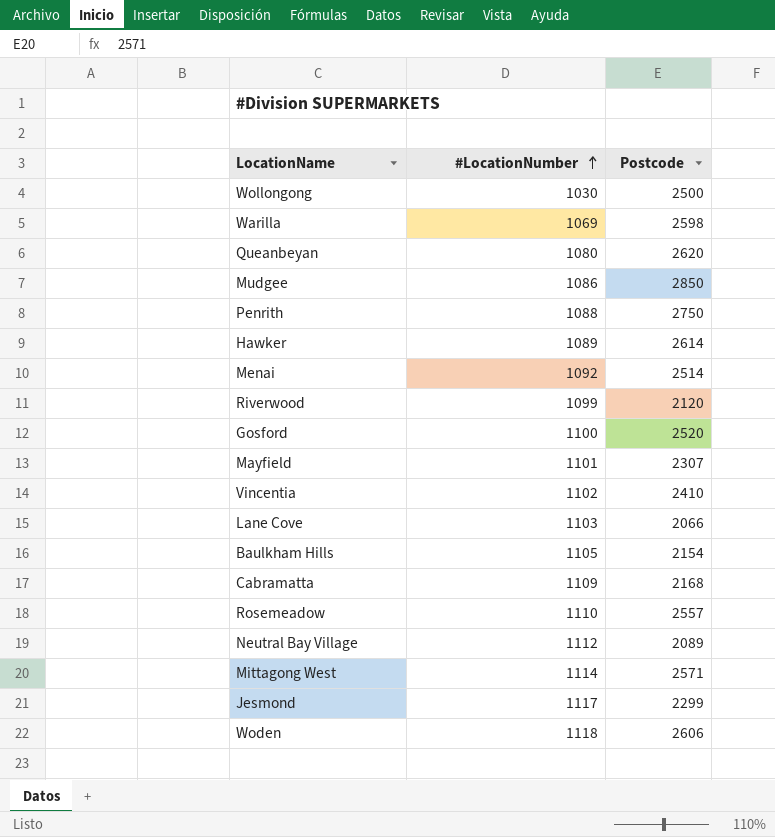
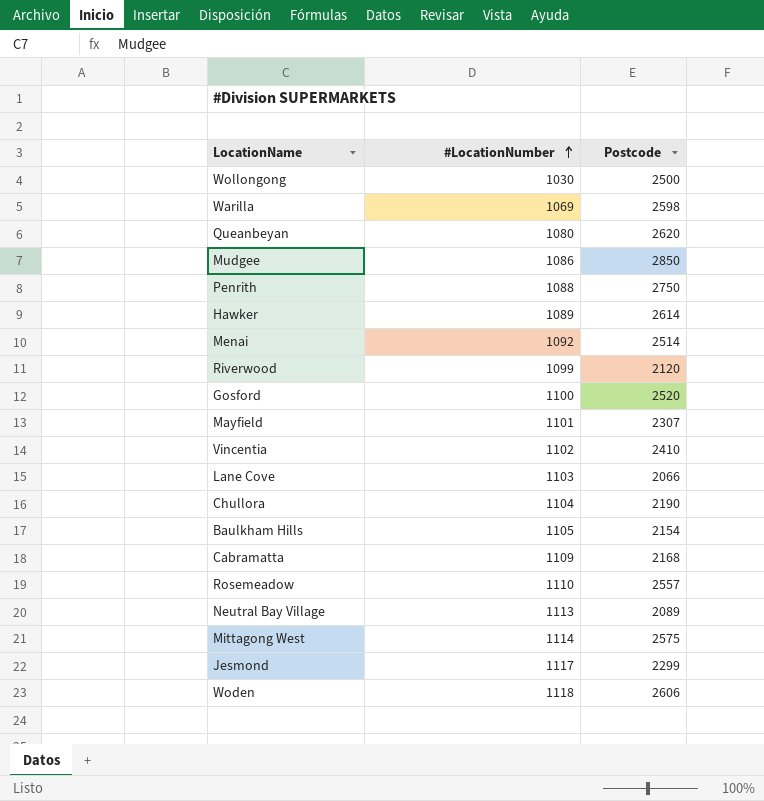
row Chullora: none -> 1104 | 2190
Neutral Bay Village | #LocationNumber: 1112 -> 1113
Mittagong West | Postcode: 2571 -> 2575

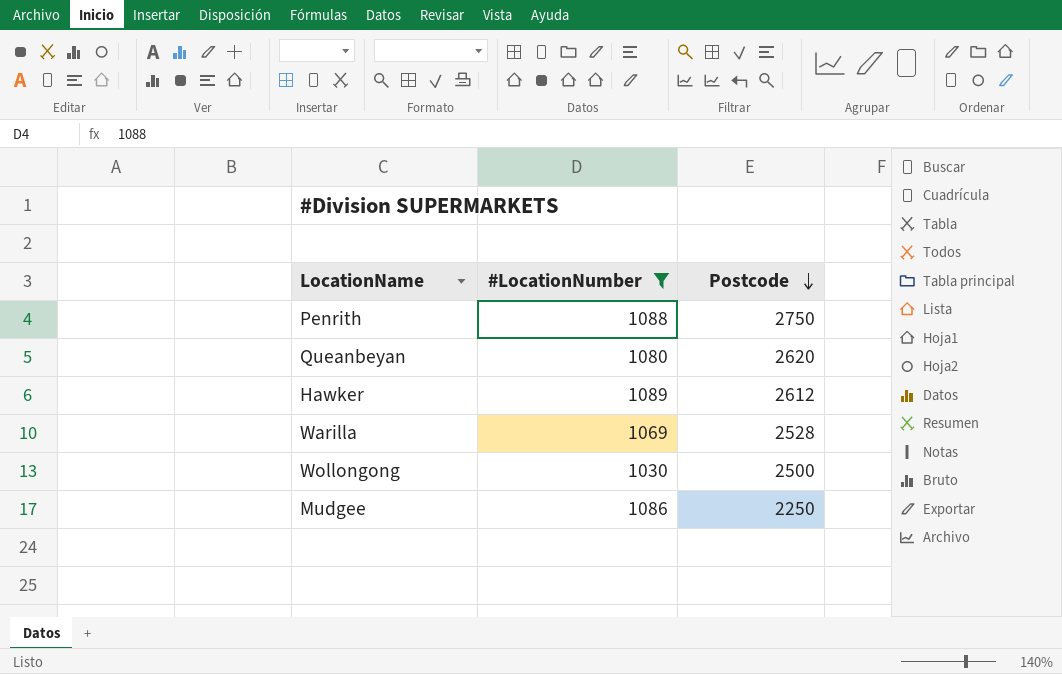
filter: none -> #LocationNumber <= 1089
row order: #LocationNumber ascending -> Postcode descending
Hawker | Postcode: 2614 -> 2612
Warilla | Postcode: 2598 -> 2528
Mudgee | Postcode: 2850 -> 2250

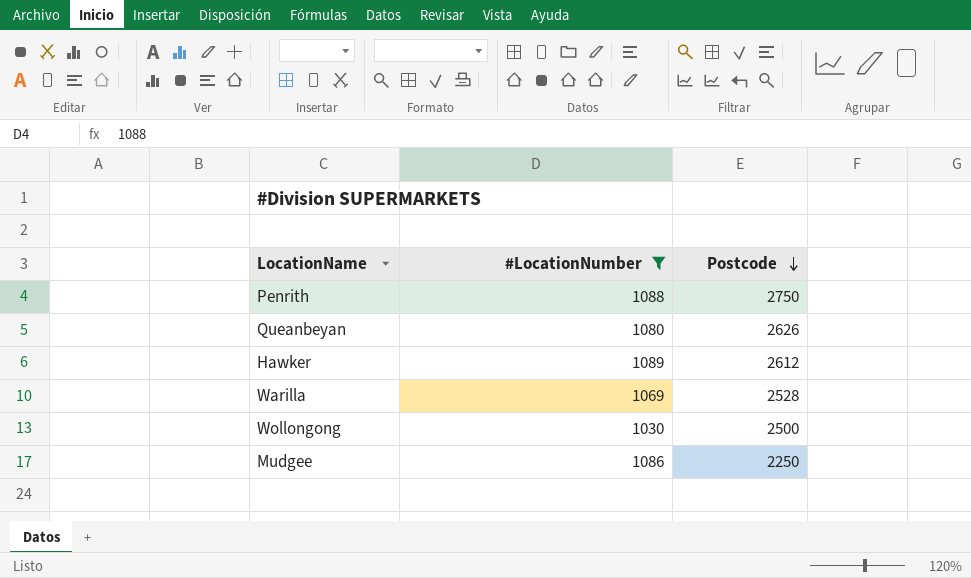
Queanbeyan | Postcode: 2620 -> 2626

